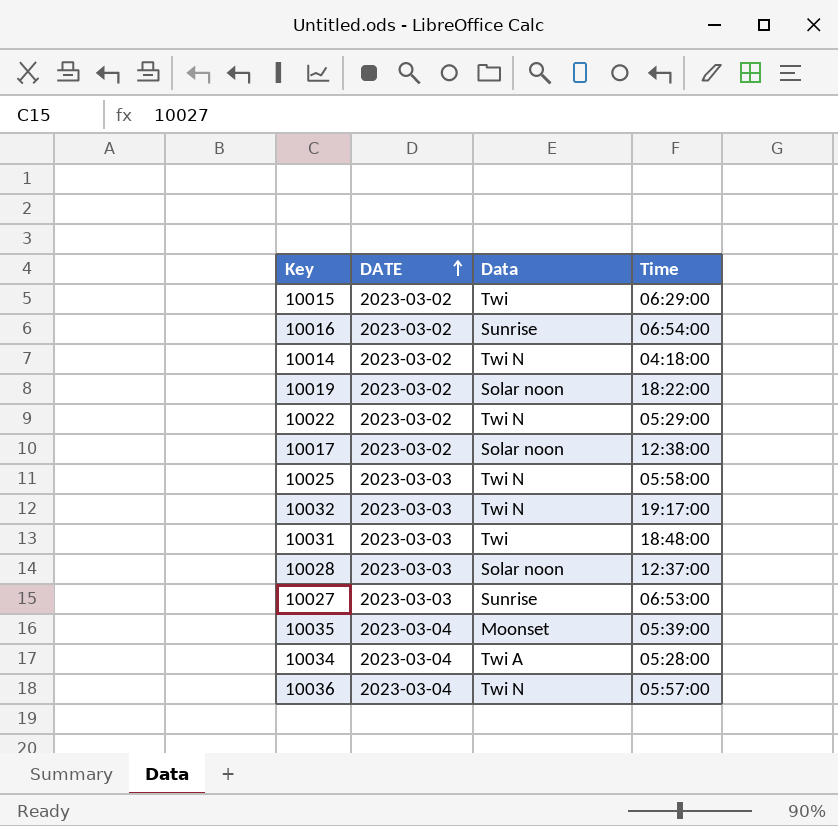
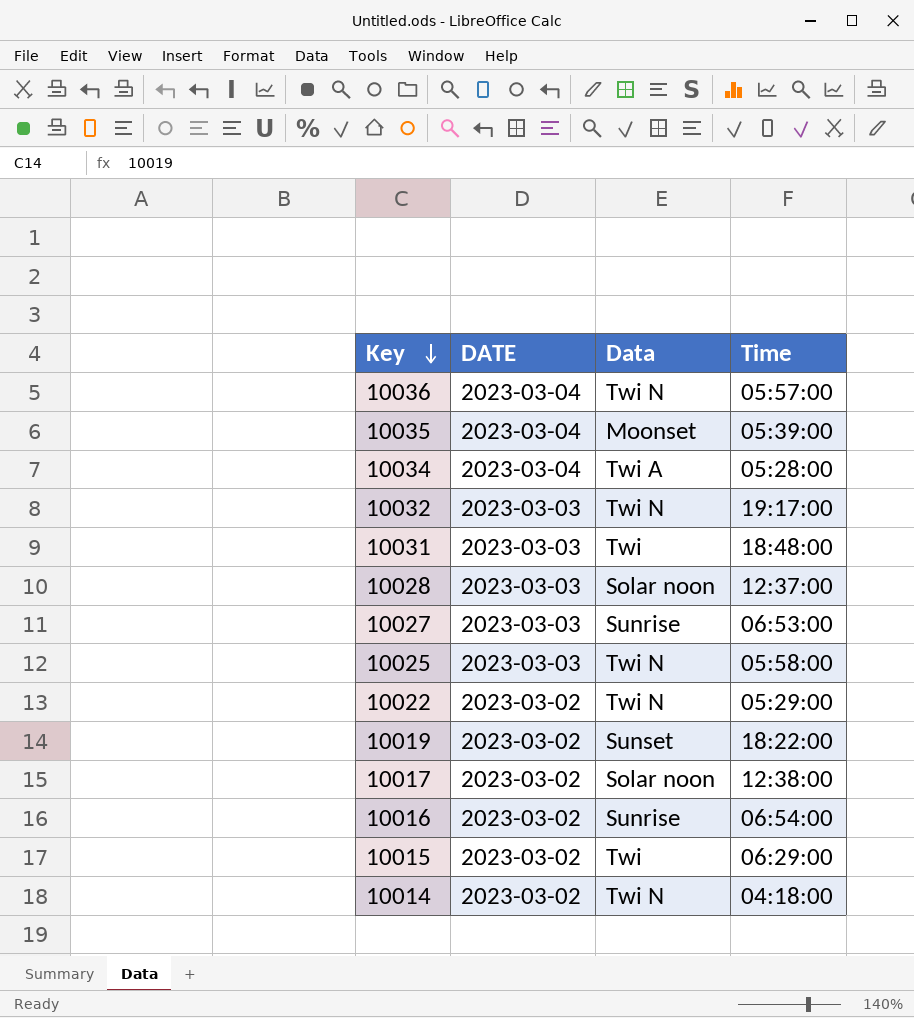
row order: DATE ascending -> Key descending
10019 | Data: Solar noon -> Sunset

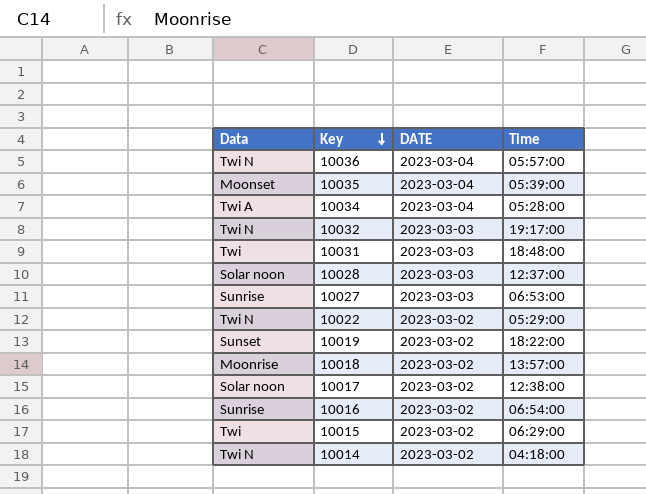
column Data | position: 3 -> 1
row 10025: 2023-03-03 | Twi N | 05:58:00 -> none
row 10018: none -> Moonrise | 2023-03-02 | 13:57:00

